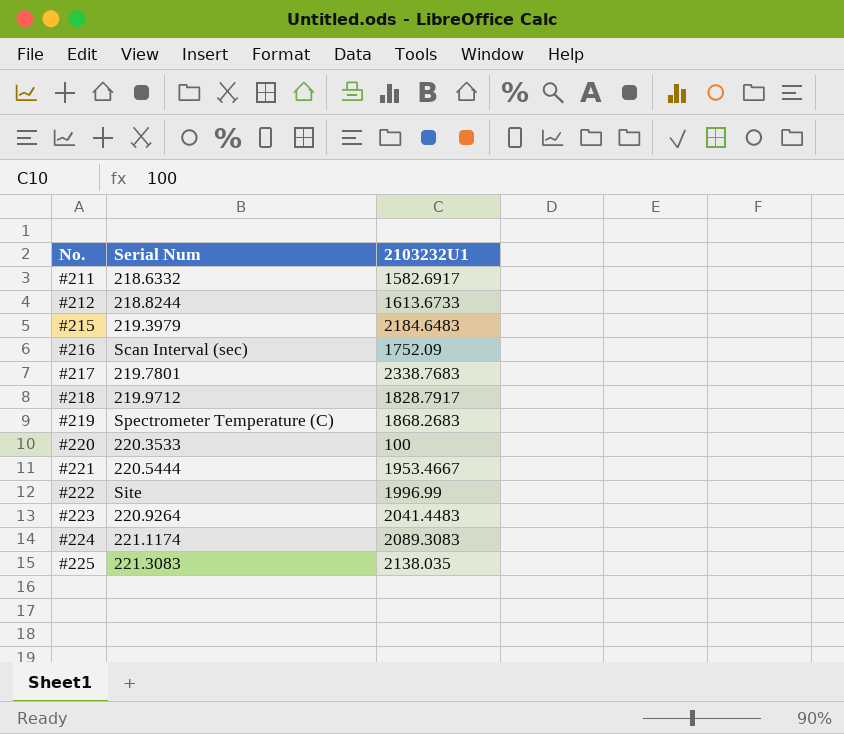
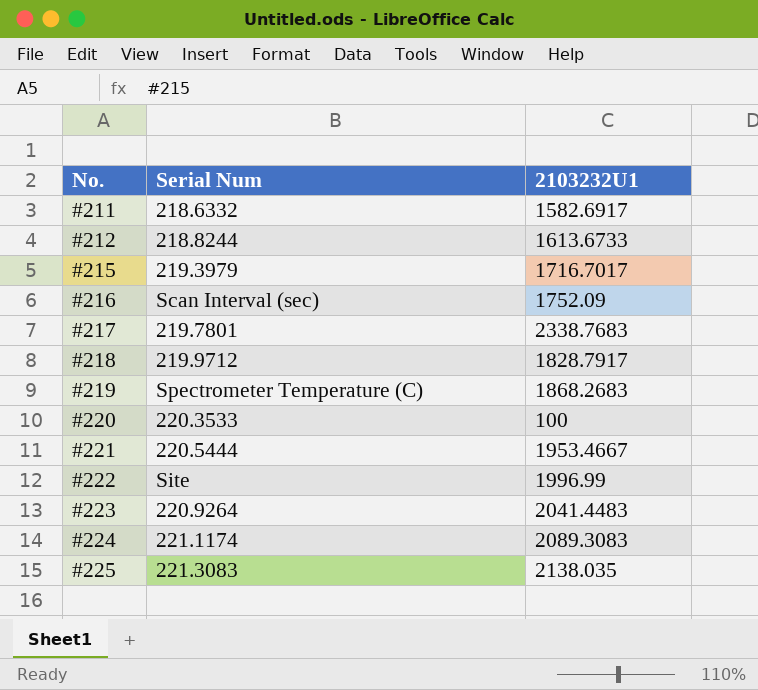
#215 | 2103232U1: 2184.6483 -> 1716.7017

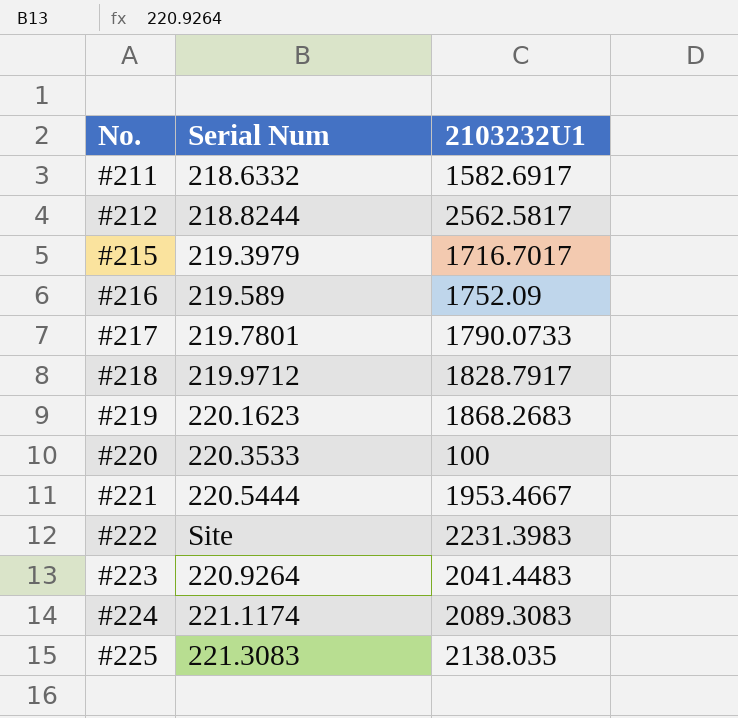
#212 | 2103232U1: 1613.6733 -> 2562.5817
#216 | Serial Num: Scan Interval (sec) -> 219.589
#217 | 2103232U1: 2338.7683 -> 1790.0733
#219 | Serial Num: Spectrometer Temperature (C) -> 220.1623
#222 | 2103232U1: 1996.99 -> 2231.3983

